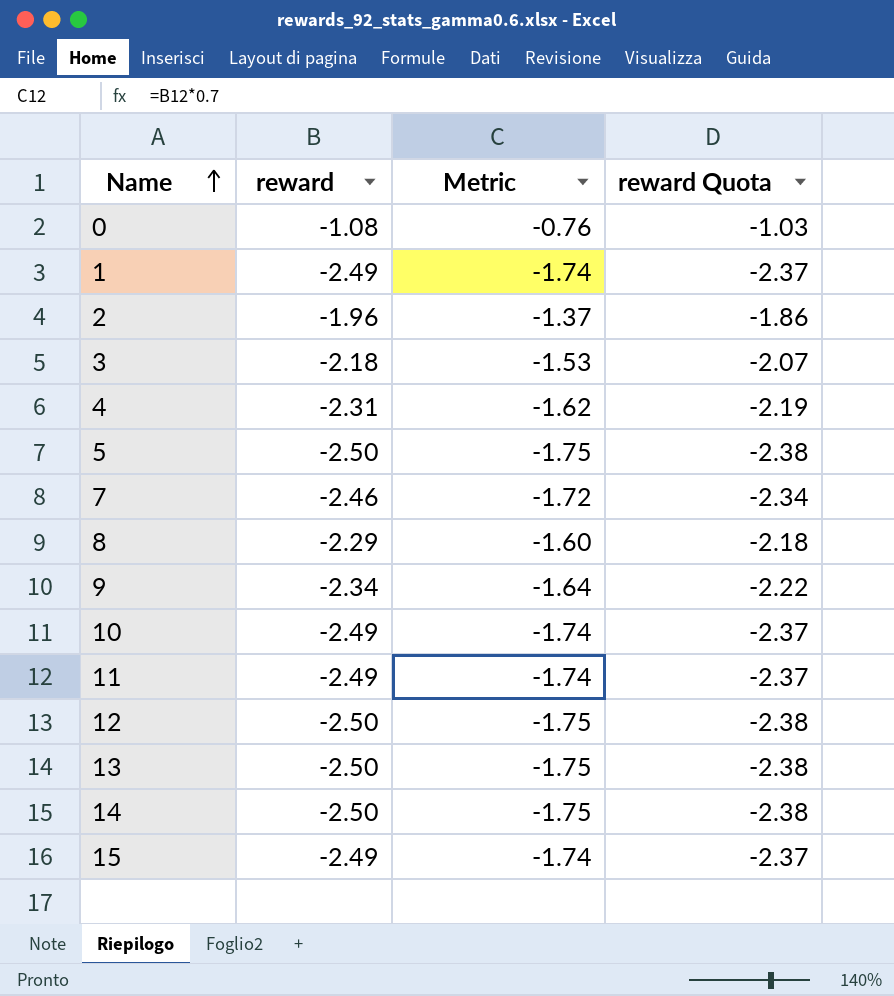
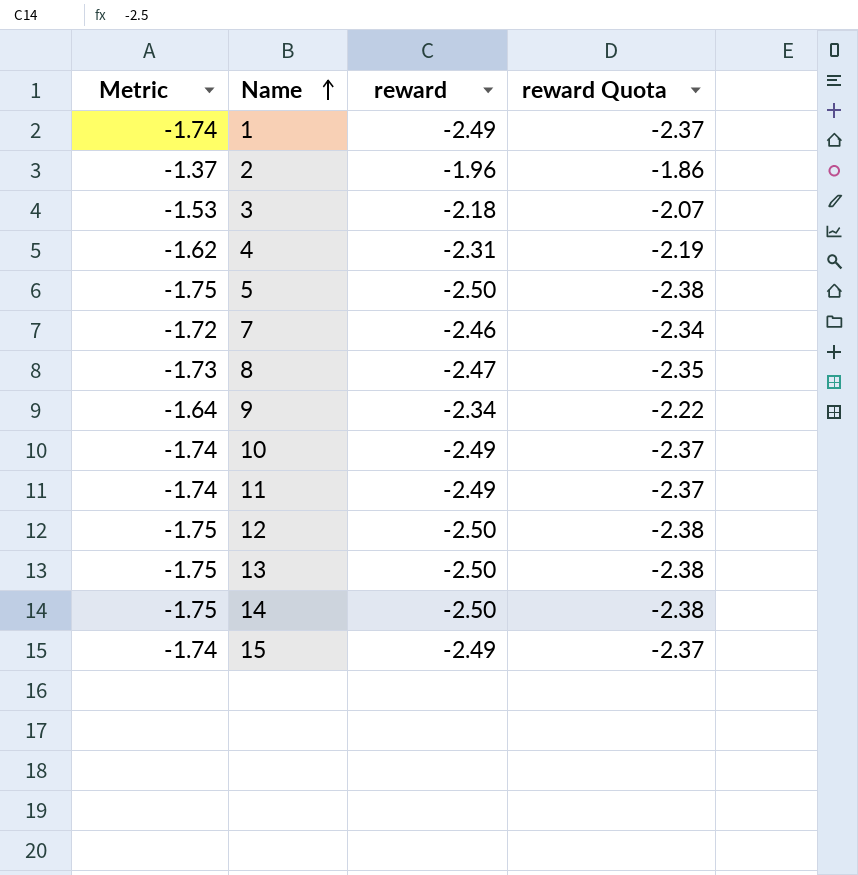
column Metric | position: 3 -> 1
row 0: -1.08 | -0.76 | -1.03 -> none
8 | Metric: -1.60 -> -1.73
8 | reward: -2.29 -> -2.47
8 | reward Quota: -2.18 -> -2.35

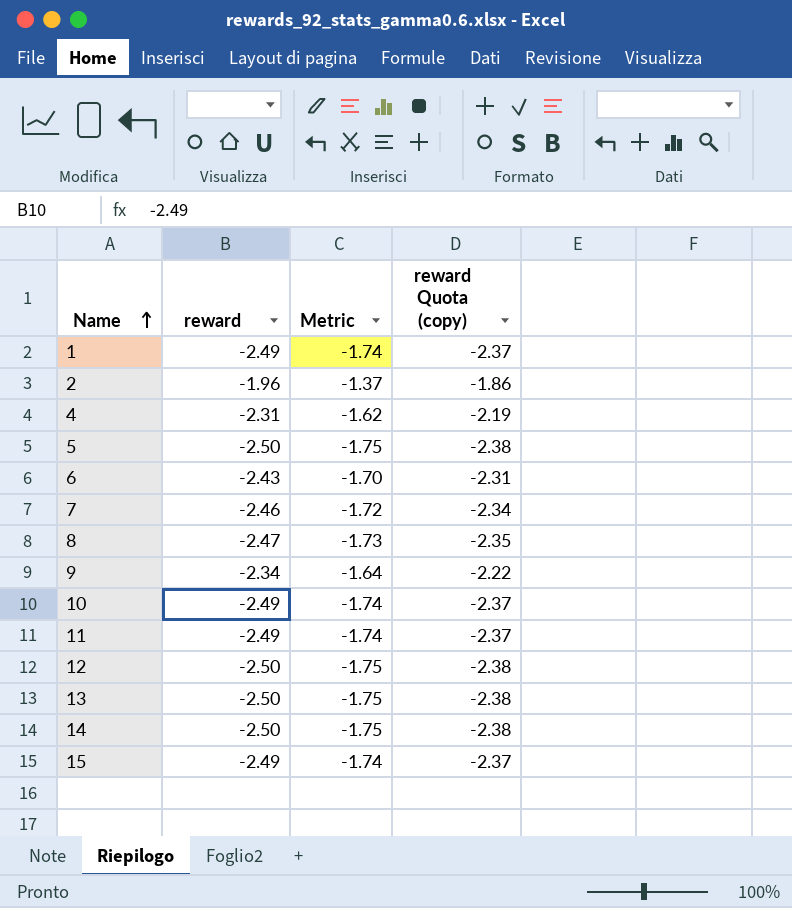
column Metric | position: 1 -> 3
column name: reward Quota -> reward Quota (copy)
row 3: -1.53 | -2.18 | -2.07 -> none
row 6: none -> -2.43 | -1.70 | -2.31

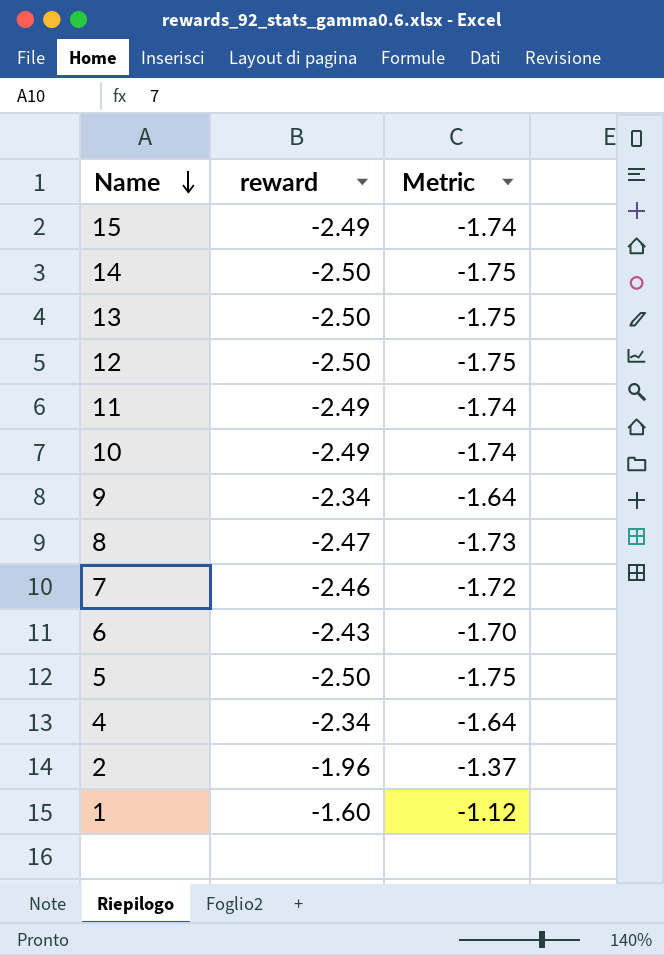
row order: Name ascending -> Name descending
column reward Quota (copy) | formula: [reward] * 0.95 -> none
4 | reward: -2.31 -> -2.34
4 | Metric: -1.62 -> -1.64
1 | reward: -2.49 -> -1.60
1 | Metric: -1.74 -> -1.12

